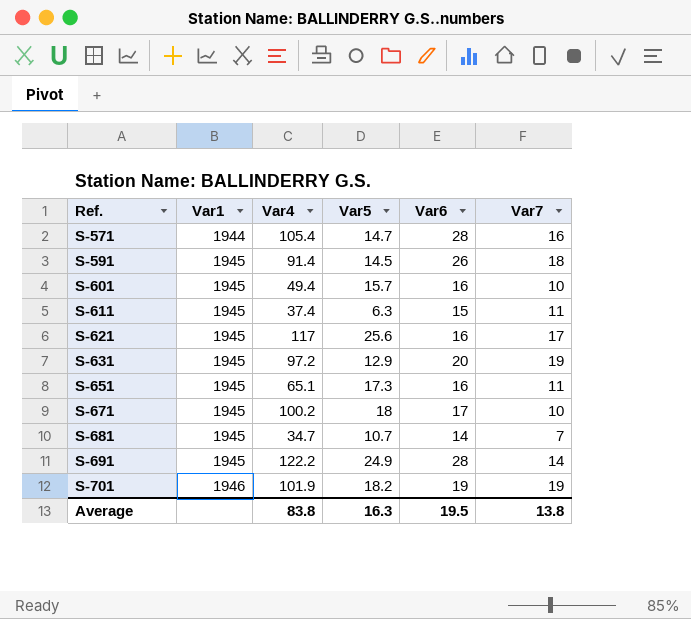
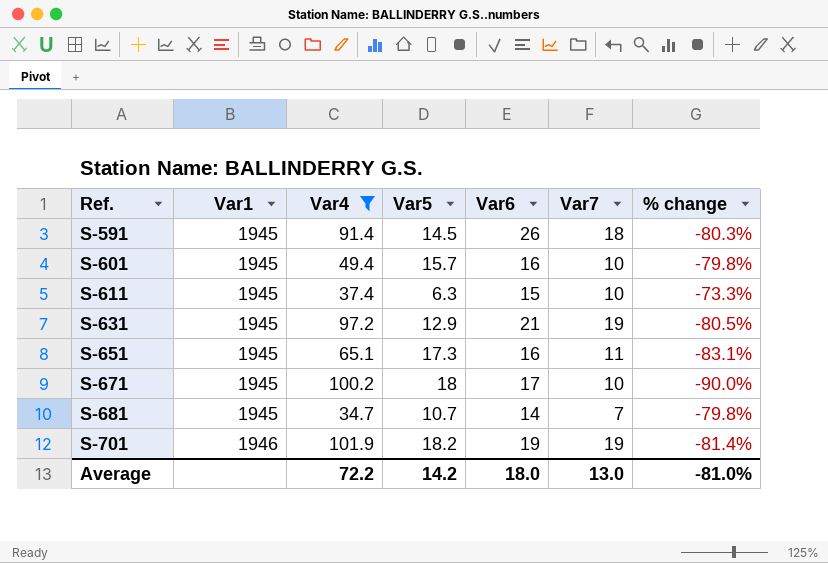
filter: none -> Var4 <= 101.9
column % change | formula: none -> ([Var7] - [Var4]) / [Var4]
S-611 | Var7: 11 -> 10
S-631 | Var6: 20 -> 21
Average | Var4: 83.8 -> 72.2
Average | Var5: 16.3 -> 14.2
Average | Var6: 19.5 -> 18.0
Average | Var7: 13.8 -> 13.0

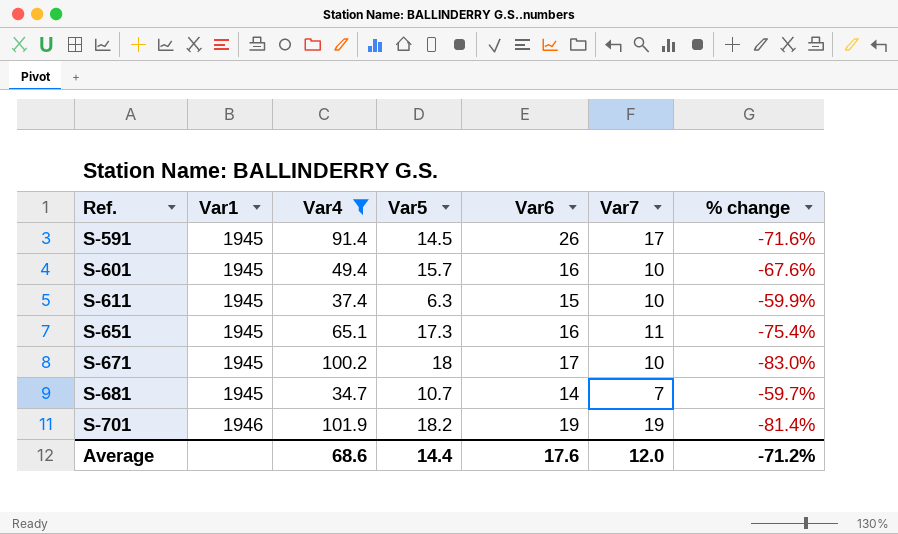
column % change | formula: ([Var7] - [Var4]) / [Var4] -> ([Var6] - [Var4]) / [Var4]
row S-631: 1945 | 97.2 | 12.9 | 21 | 19 | -80.5% -> none
S-591 | Var7: 18 -> 17
Average | Var4: 72.2 -> 68.6
Average | Var5: 14.2 -> 14.4
Average | Var6: 18.0 -> 17.6
Average | Var7: 13.0 -> 12.0
Average | % change: -81.0% -> -71.2%

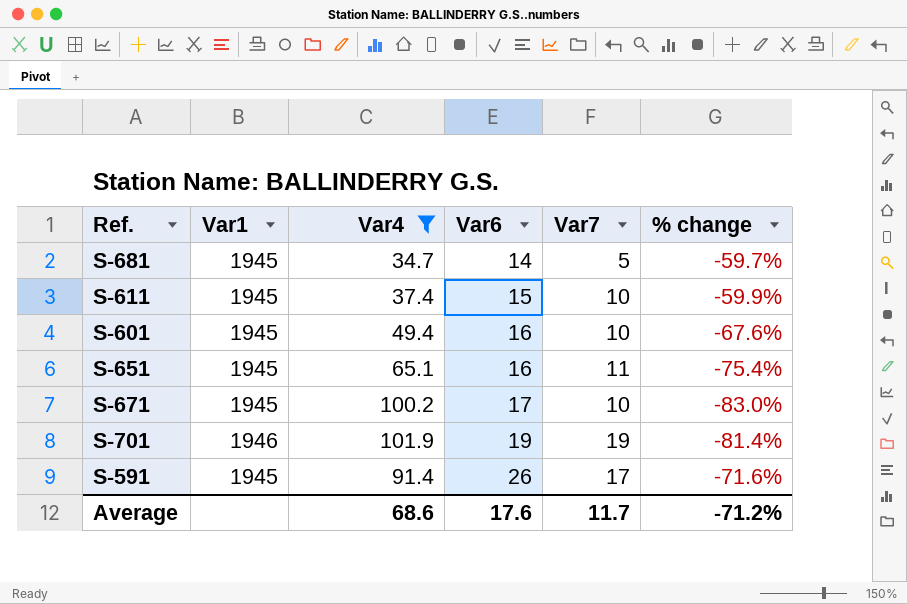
row order: Ref. ascending -> Var6 ascending
column Var5 | position: 4 -> none
S-681 | Var7: 7 -> 5
Average | Var7: 12.0 -> 11.7

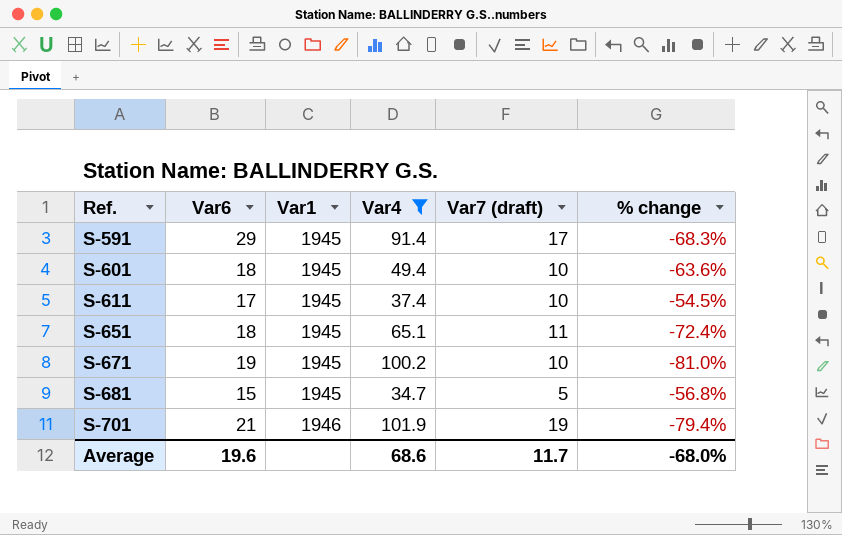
row order: Var6 ascending -> Ref. ascending
column Var6 | position: 4 -> 2
column name: Var7 -> Var7 (draft)
S-591 | Var6: 26 -> 29
S-591 | % change: -71.6% -> -68.3%
S-601 | Var6: 16 -> 18
S-601 | % change: -67.6% -> -63.6%
S-611 | Var6: 15 -> 17
S-611 | % change: -59.9% -> -54.5%
S-651 | Var6: 16 -> 18
S-651 | % change: -75.4% -> -72.4%
S-671 | Var6: 17 -> 19
S-671 | % change: -83.0% -> -81.0%
S-681 | Var6: 14 -> 15
S-681 | % change: -59.7% -> -56.8%
S-701 | Var6: 19 -> 21
S-701 | % change: -81.4% -> -79.4%
Average | Var6: 17.6 -> 19.6
Average | % change: -71.2% -> -68.0%

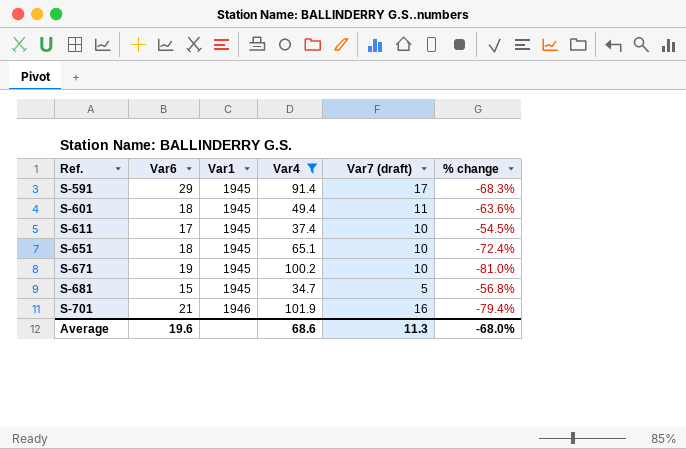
S-601 | Var7 (draft): 10 -> 11
S-651 | Var7 (draft): 11 -> 10
S-701 | Var7 (draft): 19 -> 16
Average | Var7 (draft): 11.7 -> 11.3

